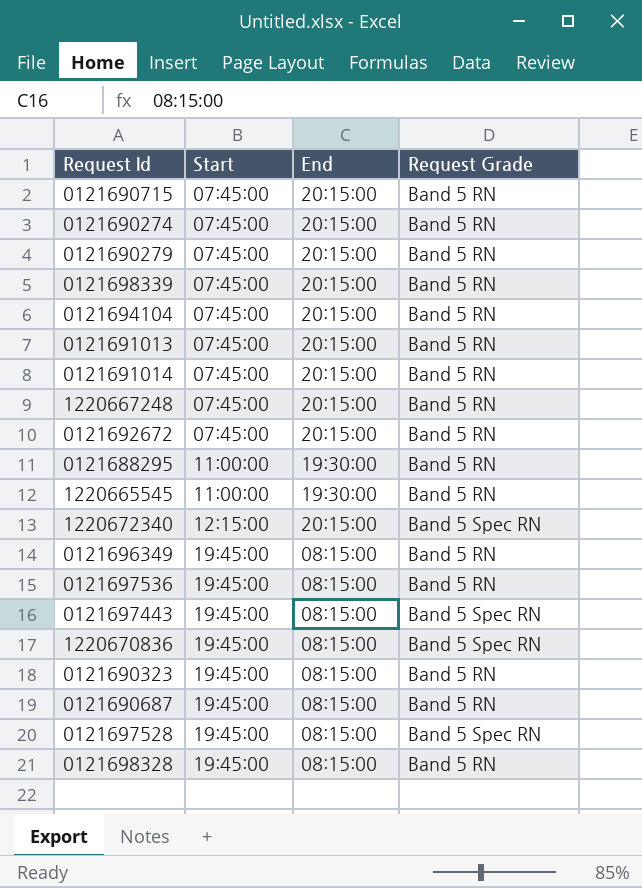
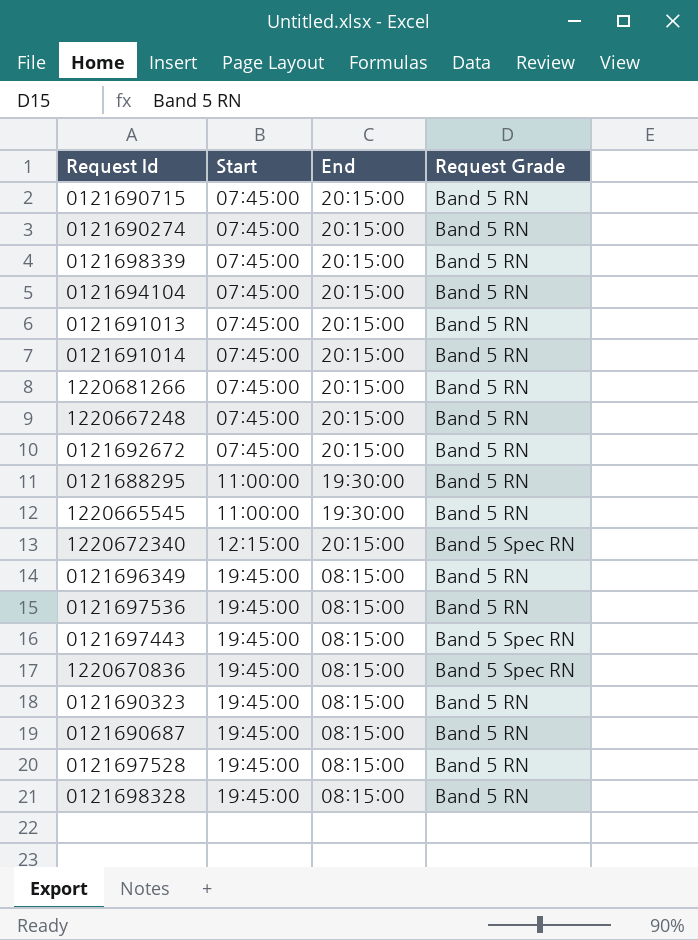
row 0121690279: 07:45:00 | 20:15:00 | Band 5 RN -> none
row 1220681266: none -> 07:45:00 | 20:15:00 | Band 5 RN
0121697528 | Request Grade: Band 5 Spec RN -> Band 5 RN

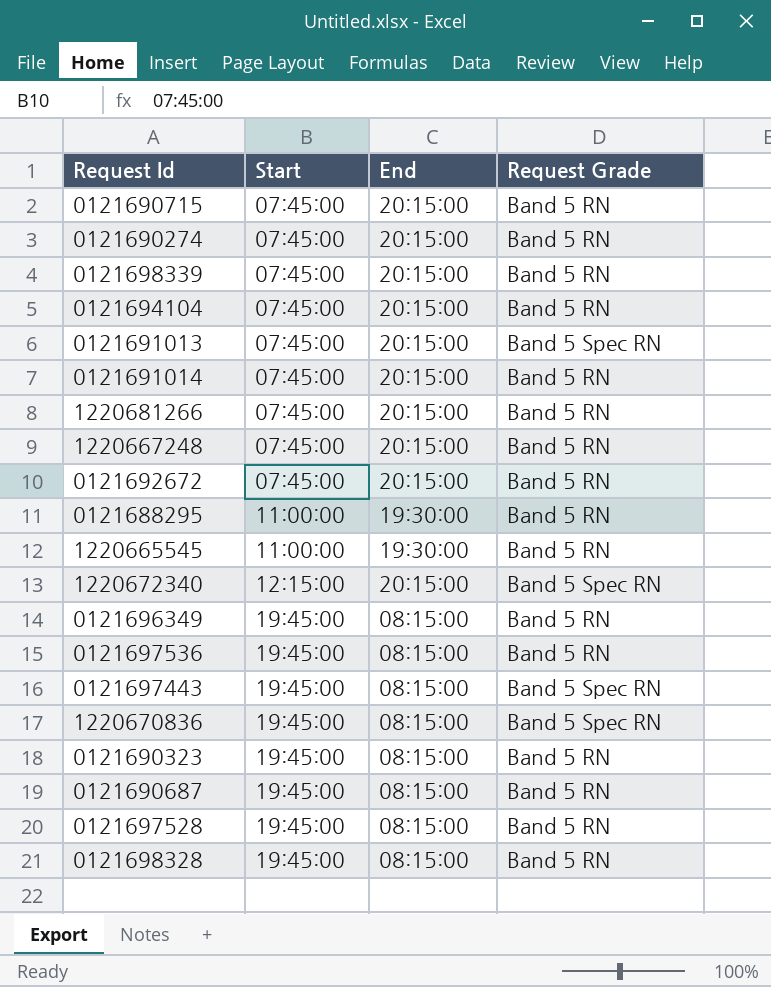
0121691013 | Request Grade: Band 5 RN -> Band 5 Spec RN

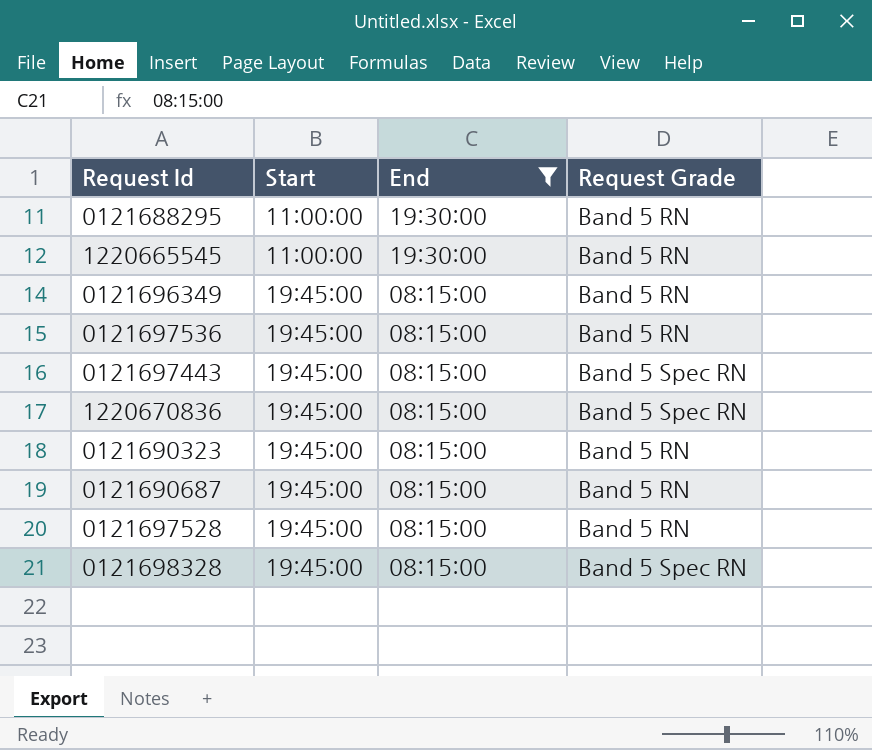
filter: none -> End != 20:15:00
0121698328 | Request Grade: Band 5 RN -> Band 5 Spec RN

